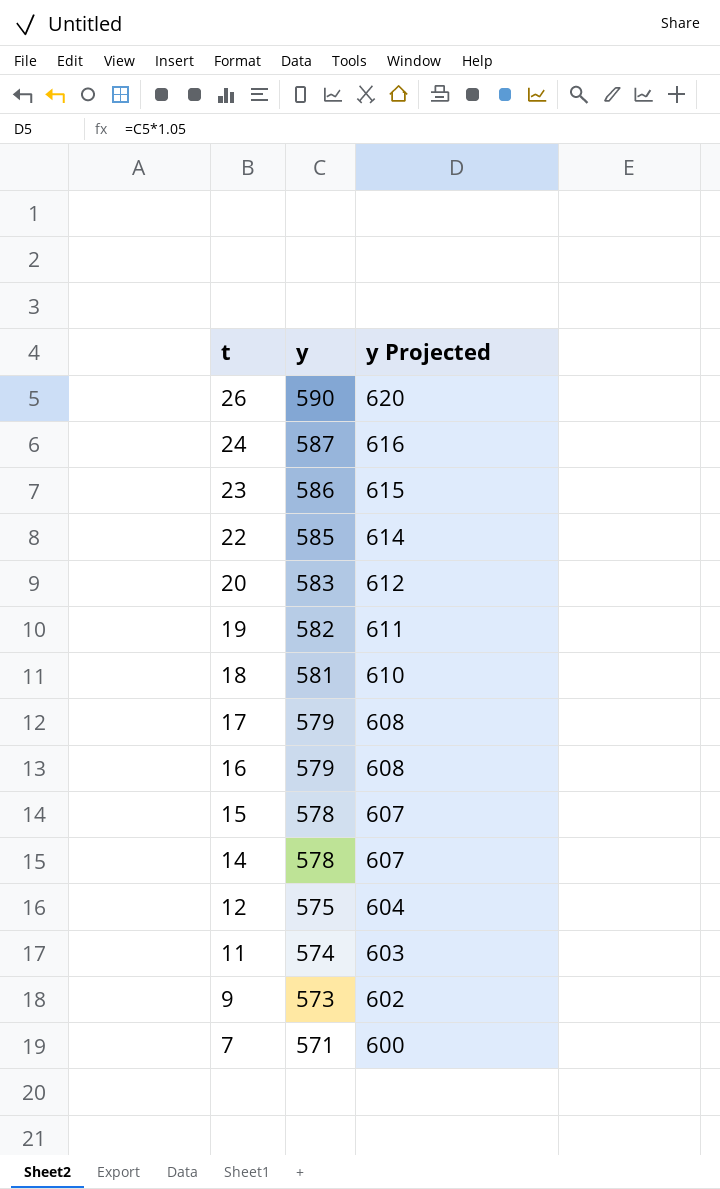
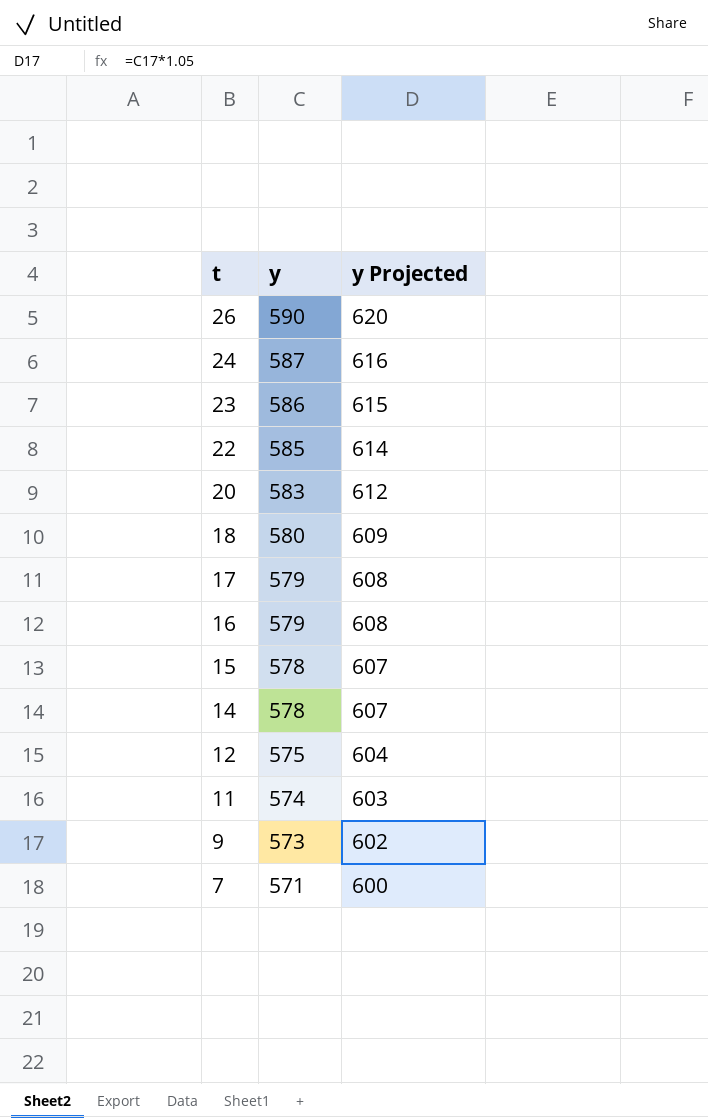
row 19: 582 | 611 -> none
18 | y: 581 -> 580
18 | y Projected: 610 -> 609

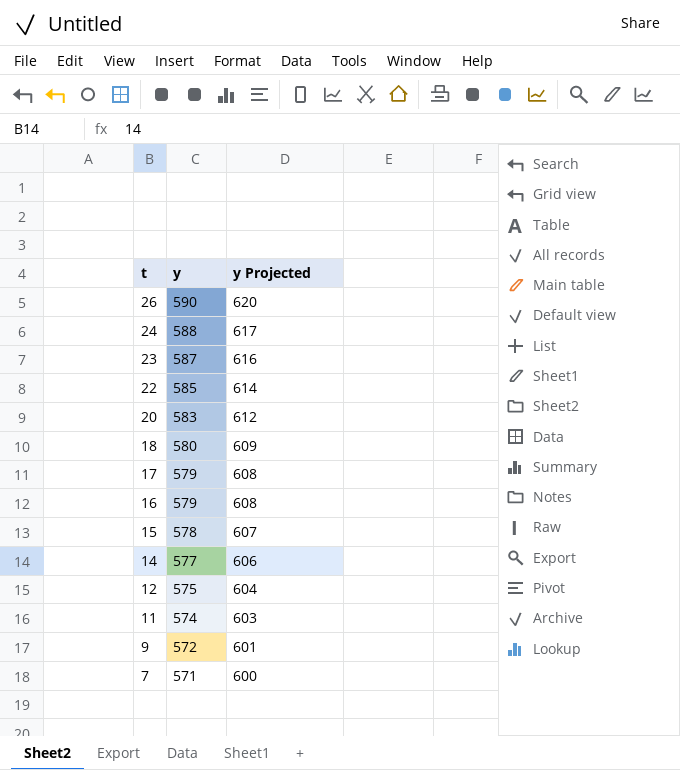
24 | y: 587 -> 588
24 | y Projected: 616 -> 617
23 | y: 586 -> 587
23 | y Projected: 615 -> 616
14 | y: 578 -> 577
14 | y Projected: 607 -> 606
9 | y: 573 -> 572
9 | y Projected: 602 -> 601

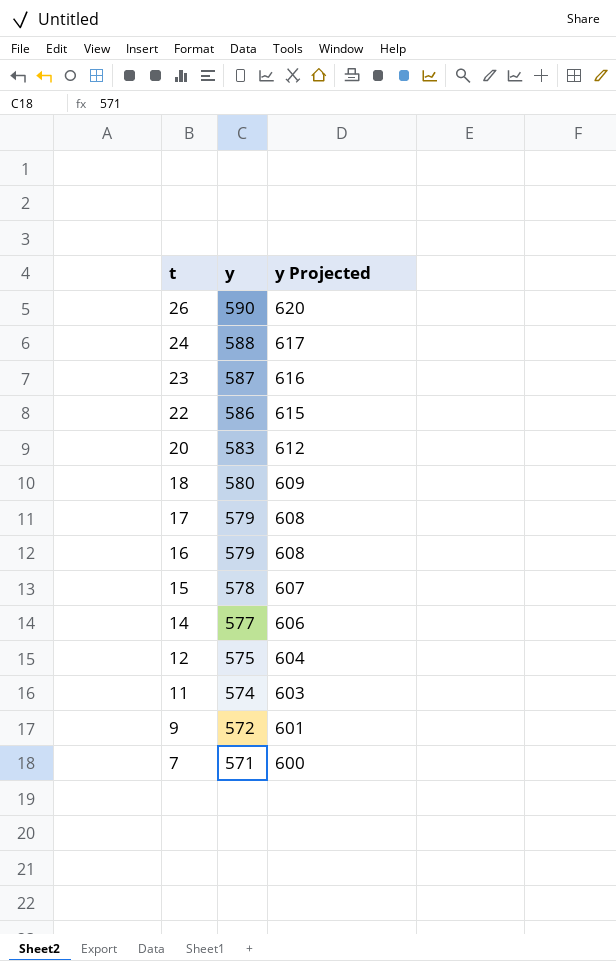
22 | y: 585 -> 586
22 | y Projected: 614 -> 615

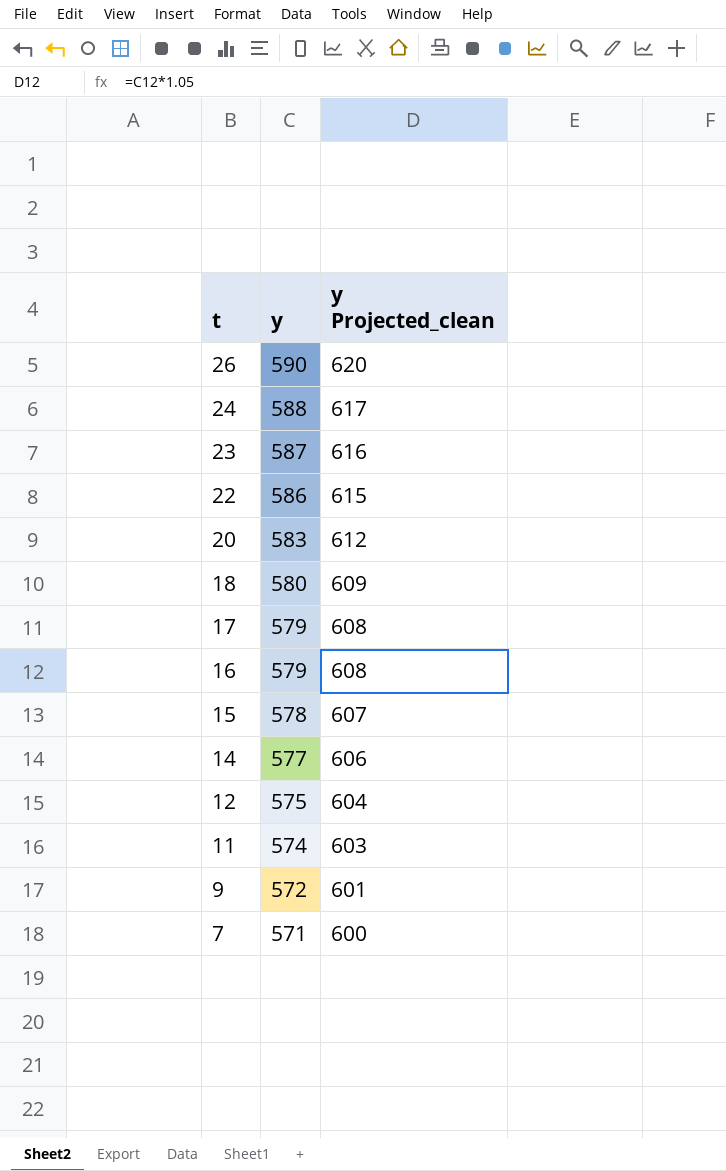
column name: y Projected -> y Projected_clean

